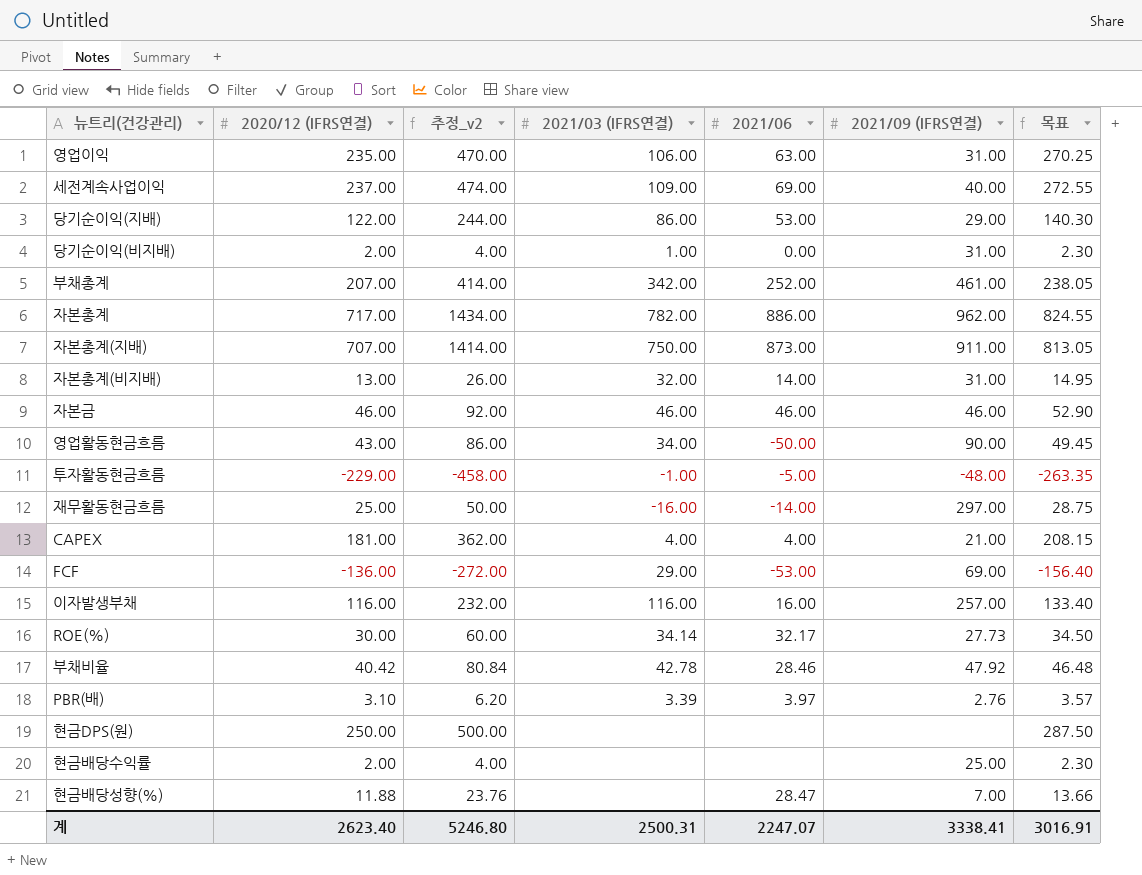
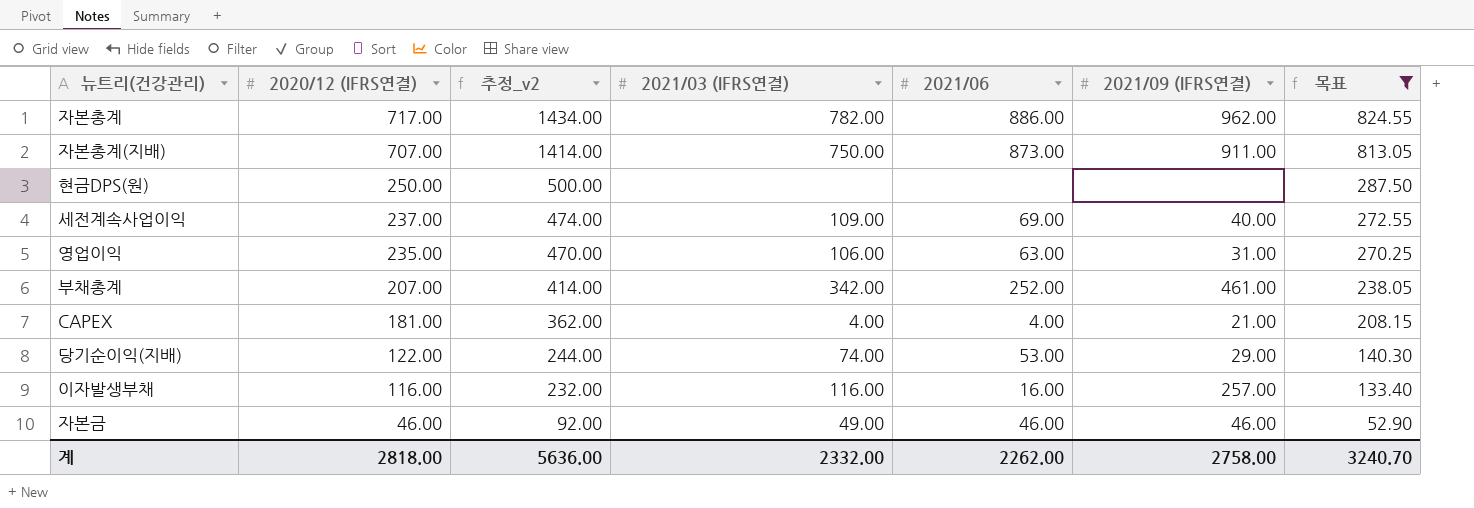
filter: none -> 목표 >= 52.90
row order: none -> 2020/12 (IFRS연결) descending
당기순이익(지배) | 2021/03 (IFRS연결): 86.00 -> 74.00
자본금 | 2021/03 (IFRS연결): 46.00 -> 49.00
계 | 2020/12 (IFRS연결): 2623.40 -> 2818.00
계 | 추정_v2: 5246.80 -> 5636.00
계 | 2021/03 (IFRS연결): 2500.31 -> 2332.00
계 | 2021/06: 2247.07 -> 2262.00
계 | 2021/09 (IFRS연결): 3338.41 -> 2758.00
계 | 목표: 3016.91 -> 3240.70

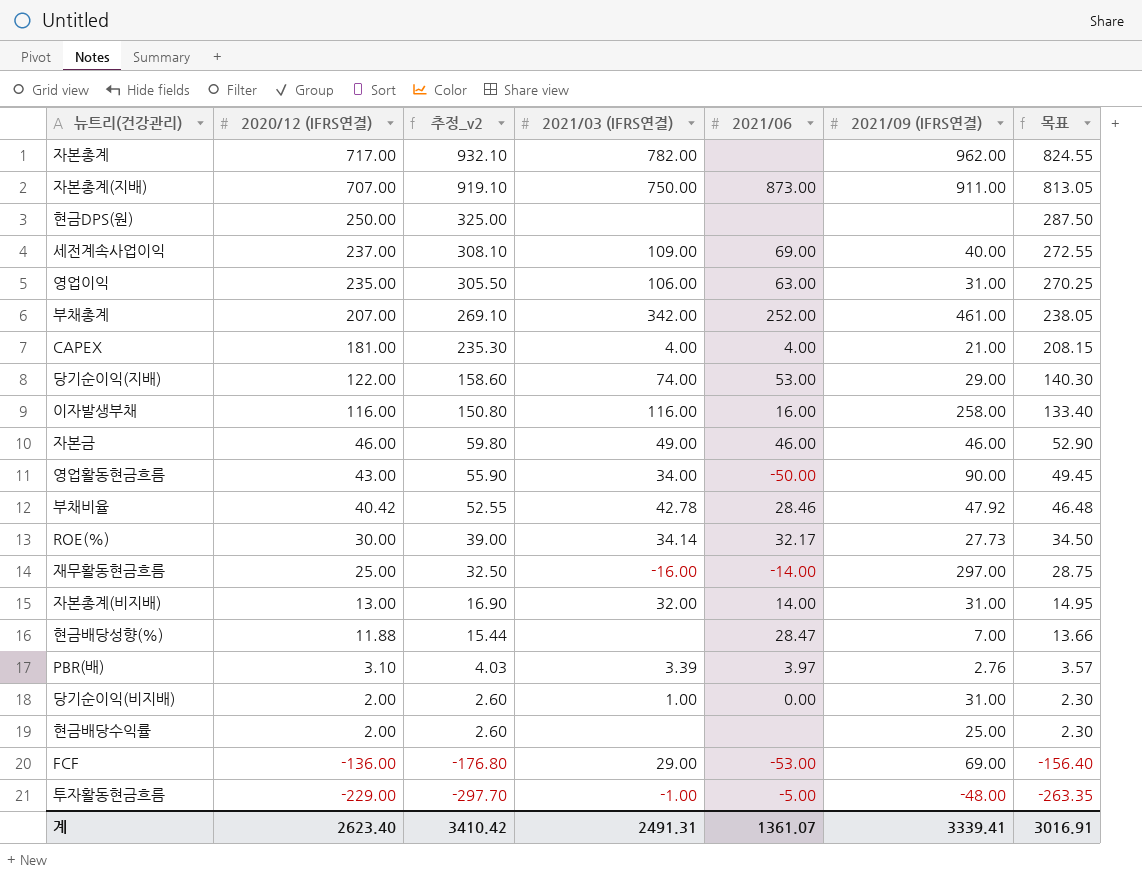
filter: 목표 >= 52.90 -> none
column 추정_v2 | formula: [2020/12 (IFRS연결)] * 2 -> [2020/12 (IFRS연결)] * 1.3
자본총계 | 2021/06: 886.00 -> none
이자발생부채 | 2021/09 (IFRS연결): 257.00 -> 258.00
계 | 2020/12 (IFRS연결): 2818.00 -> 2623.40
계 | 추정_v2: 5636.00 -> 3410.42
계 | 2021/03 (IFRS연결): 2332.00 -> 2491.31
계 | 2021/06: 2262.00 -> 1361.07
계 | 2021/09 (IFRS연결): 2758.00 -> 3339.41
계 | 목표: 3240.70 -> 3016.91

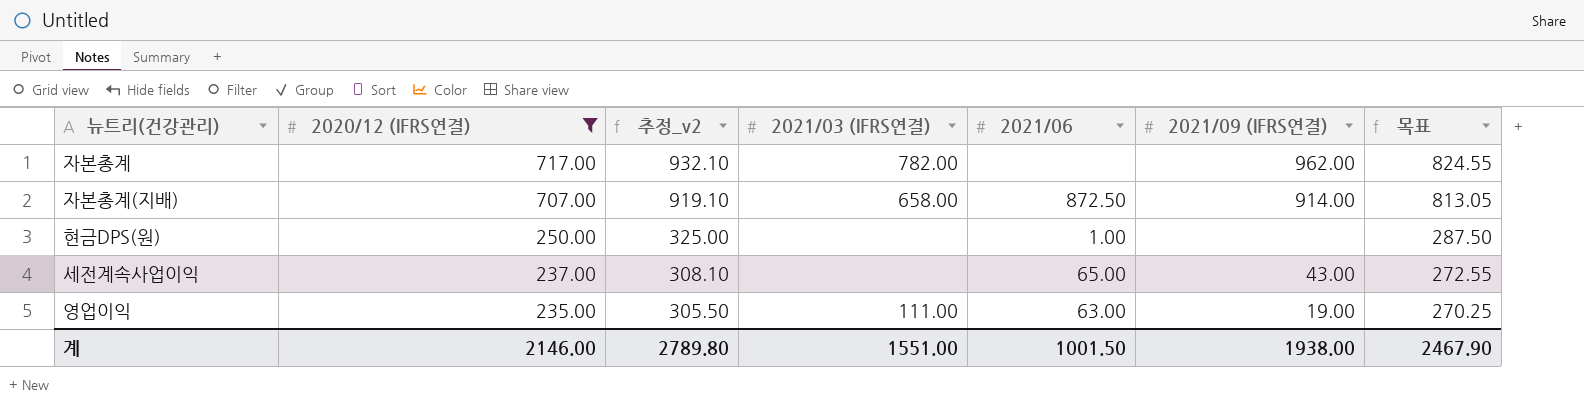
filter: none -> 2020/12 (IFRS연결) >= 235.00
자본총계(지배) | 2021/03 (IFRS연결): 750.00 -> 658.00
자본총계(지배) | 2021/06: 873.00 -> 872.50
자본총계(지배) | 2021/09 (IFRS연결): 911.00 -> 914.00
현금DPS(원) | 2021/06: none -> 1.00
세전계속사업이익 | 2021/03 (IFRS연결): 109.00 -> none
세전계속사업이익 | 2021/06: 69.00 -> 65.00
세전계속사업이익 | 2021/09 (IFRS연결): 40.00 -> 43.00
영업이익 | 2021/03 (IFRS연결): 106.00 -> 111.00
영업이익 | 2021/09 (IFRS연결): 31.00 -> 19.00
계 | 2020/12 (IFRS연결): 2623.40 -> 2146.00
계 | 추정_v2: 3410.42 -> 2789.80
계 | 2021/03 (IFRS연결): 2491.31 -> 1551.00
계 | 2021/06: 1361.07 -> 1001.50
계 | 2021/09 (IFRS연결): 3339.41 -> 1938.00
계 | 목표: 3016.91 -> 2467.90

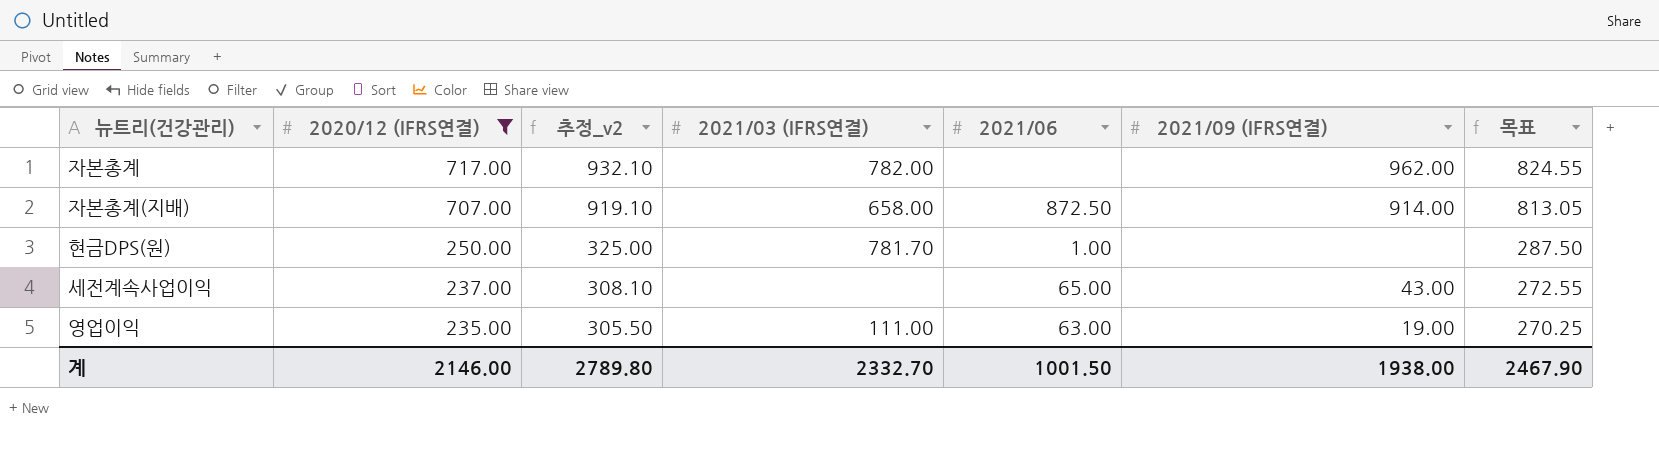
현금DPS(원) | 2021/03 (IFRS연결): none -> 781.70
계 | 2021/03 (IFRS연결): 1551.00 -> 2332.70

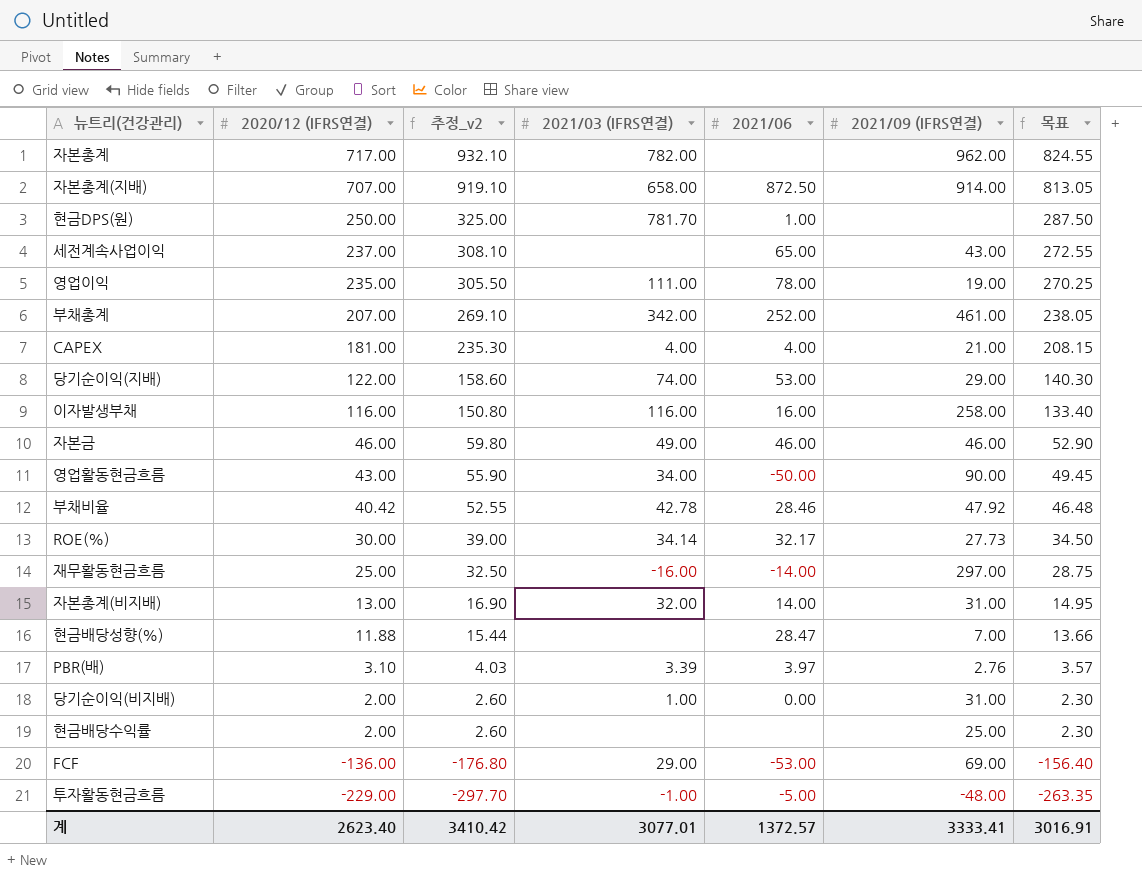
filter: 2020/12 (IFRS연결) >= 235.00 -> none
영업이익 | 2021/06: 63.00 -> 78.00
계 | 2020/12 (IFRS연결): 2146.00 -> 2623.40
계 | 추정_v2: 2789.80 -> 3410.42
계 | 2021/03 (IFRS연결): 2332.70 -> 3077.01
계 | 2021/06: 1001.50 -> 1372.57
계 | 2021/09 (IFRS연결): 1938.00 -> 3333.41
계 | 목표: 2467.90 -> 3016.91

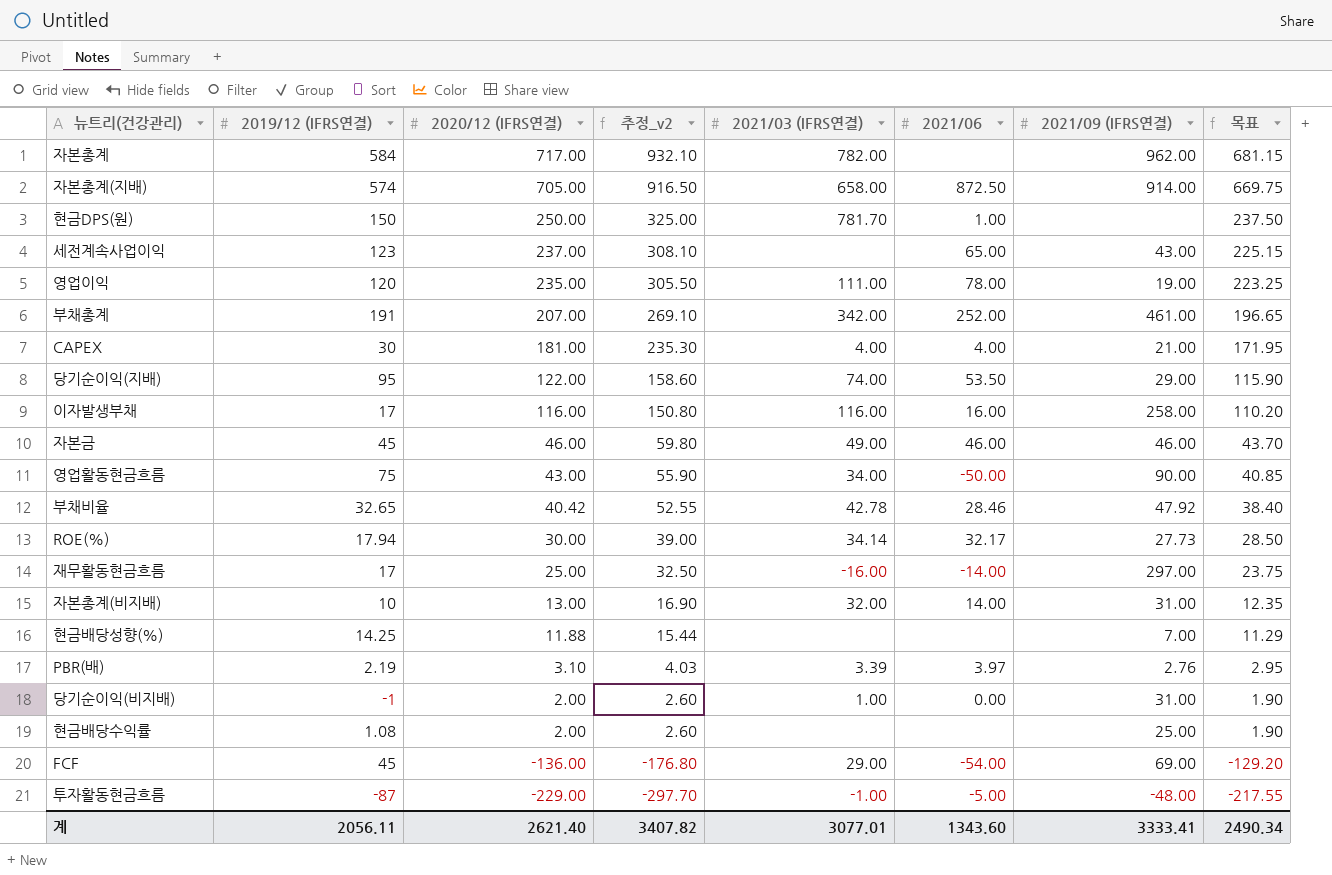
column 2019/12 (IFRS연결) | position: none -> 2
column 목표 | formula: [2020/12 (IFRS연결)] * 1.15 -> [2020/12 (IFRS연결)] * 0.95
자본총계(지배) | 2020/12 (IFRS연결): 707.00 -> 705.00
자본총계(지배) | 추정_v2: 919.10 -> 916.50
당기순이익(지배) | 2021/06: 53.00 -> 53.50
현금배당성향(%) | 2021/06: 28.47 -> none
FCF | 2021/06: -53.00 -> -54.00
계 | 2020/12 (IFRS연결): 2623.40 -> 2621.40
계 | 추정_v2: 3410.42 -> 3407.82
계 | 2021/06: 1372.57 -> 1343.60
계 | 목표: 3016.91 -> 2490.34

